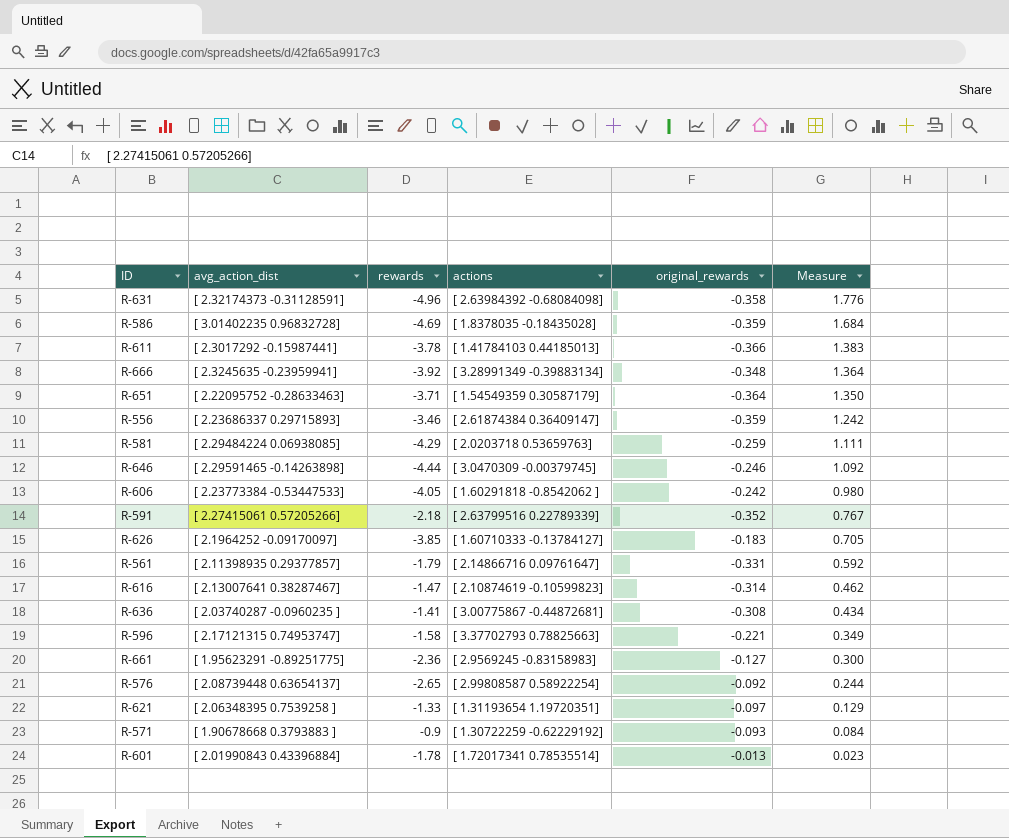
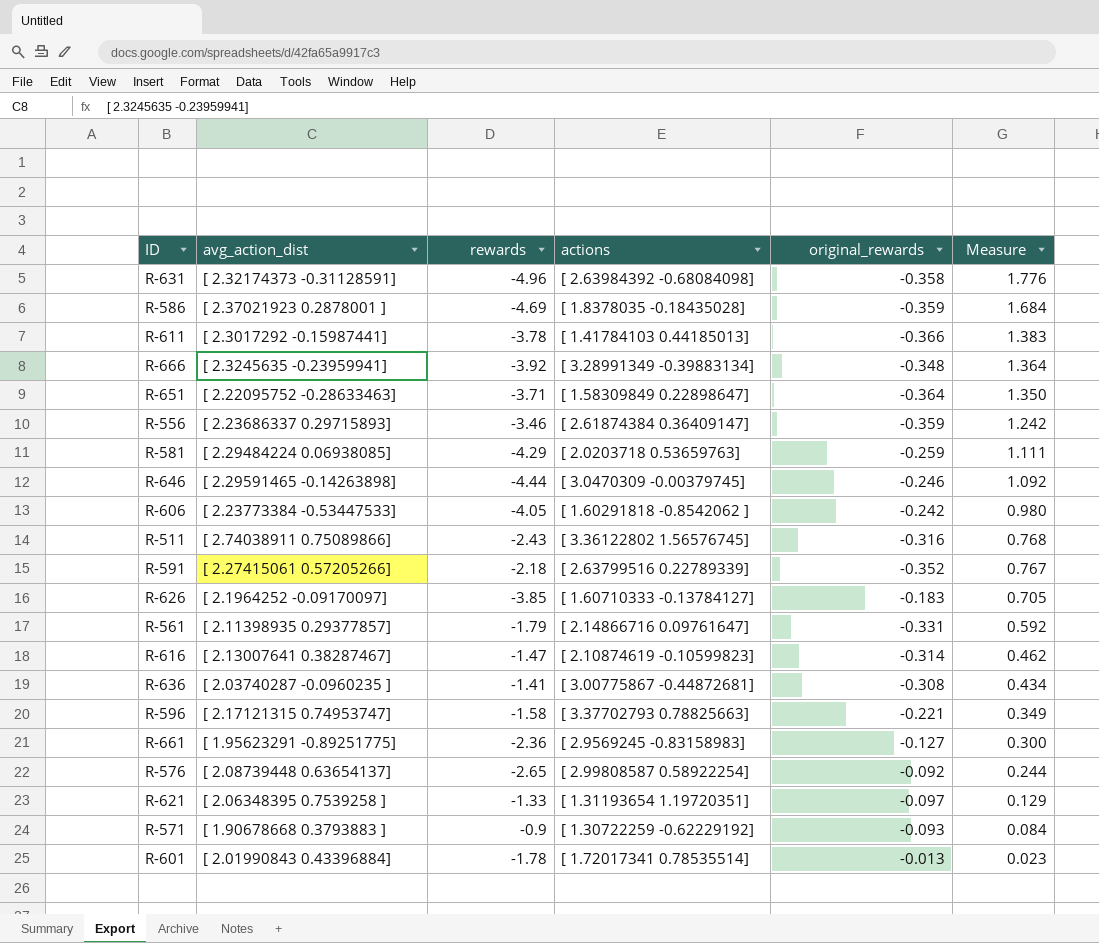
R-586 | avg_action_dist: [ 3.01402235 0.96832728] -> [ 2.37021923 0.2878001 ]
R-651 | actions: [ 1.54549359 0.30587179] -> [ 1.58309849 0.22898647]
row R-511: none -> [ 2.74038911 0.75089866] | -2.43 | [ 3.36122802 1.56576745] | -0.316 | 0.768

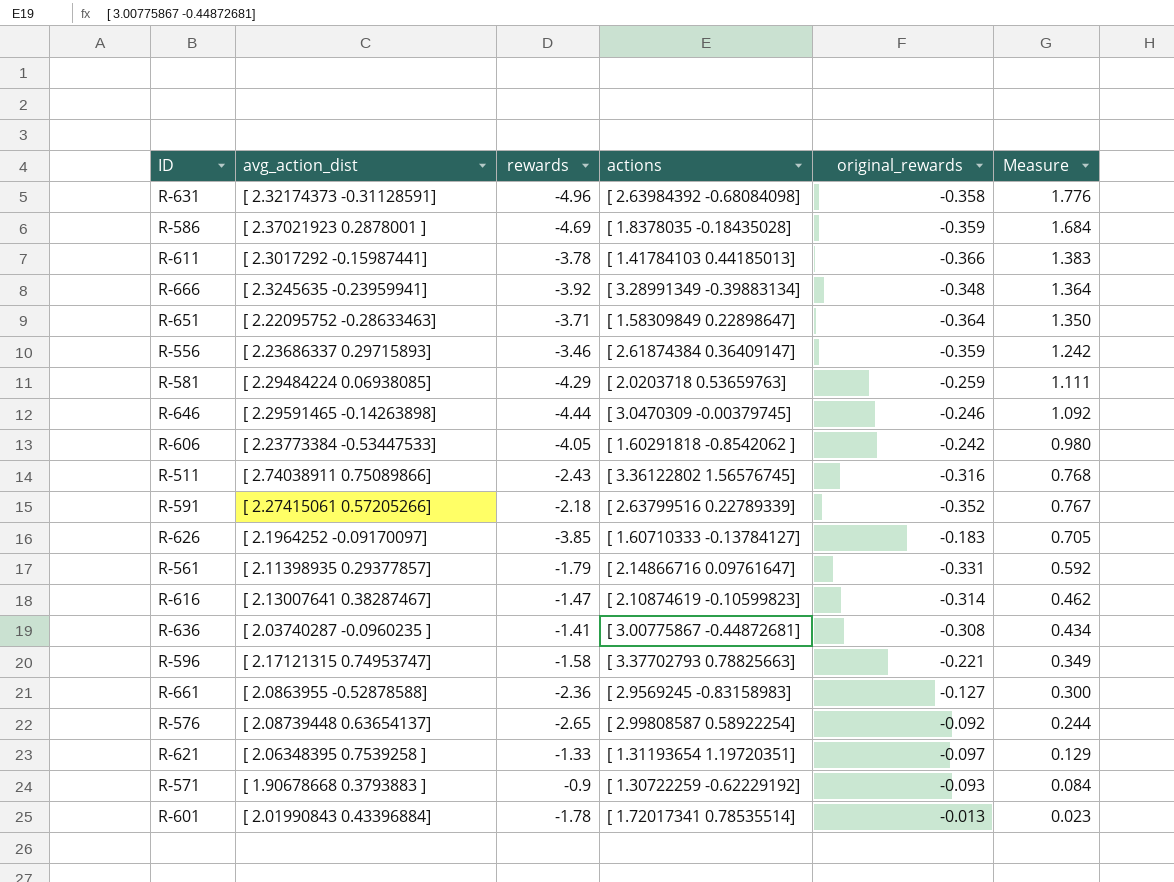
R-661 | avg_action_dist: [ 1.95623291 -0.89251775] -> [ 2.0863955 -0.52878588]

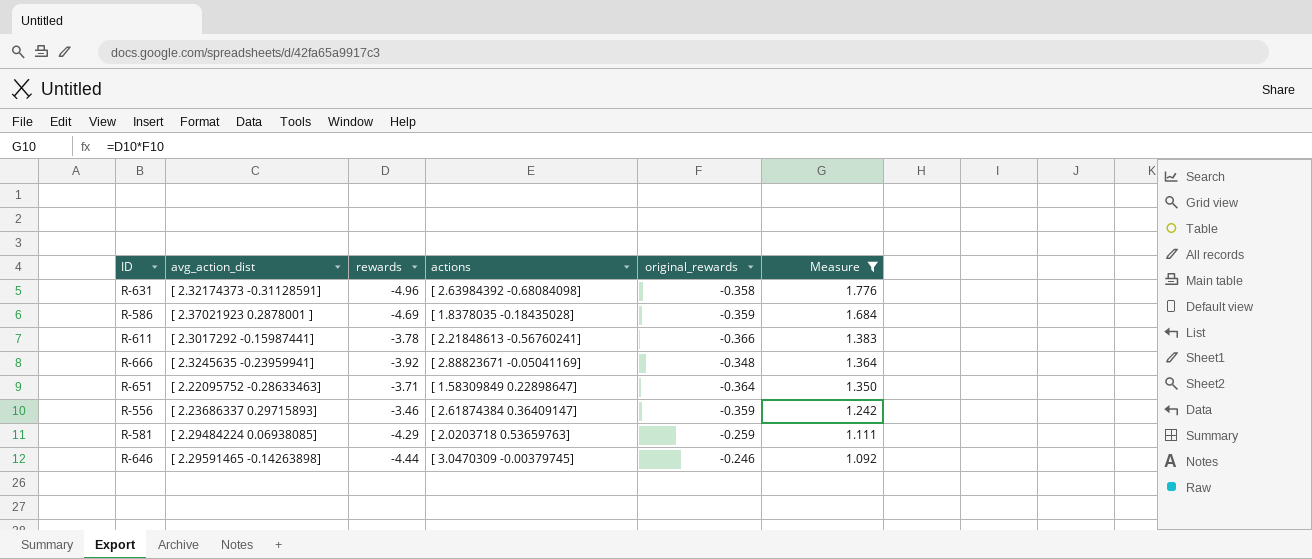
filter: none -> Measure >= 1.092
R-611 | actions: [ 1.41784103 0.44185013] -> [ 2.21848613 -0.56760241]
R-666 | actions: [ 3.28991349 -0.39883134] -> [ 2.88823671 -0.05041169]

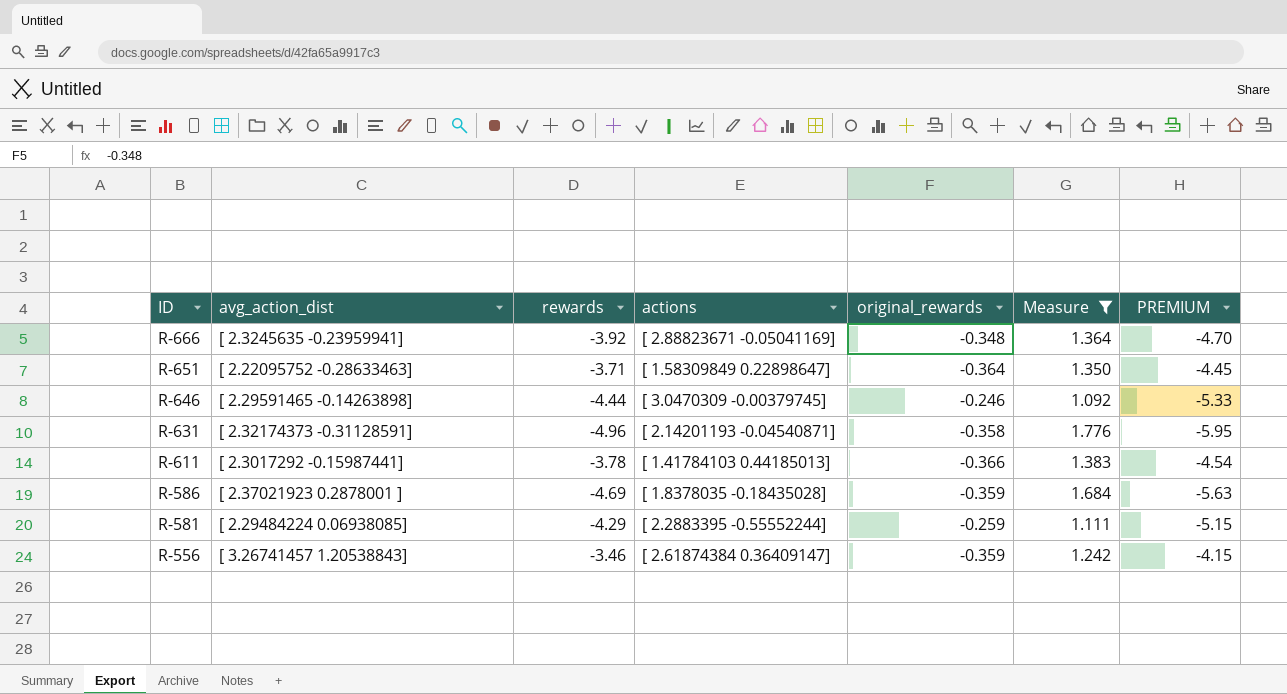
row order: Measure descending -> ID descending
column PREMIUM | formula: none -> [rewards] * 1.2
R-631 | actions: [ 2.63984392 -0.68084098] -> [ 2.14201193 -0.04540871]
R-611 | actions: [ 2.21848613 -0.56760241] -> [ 1.41784103 0.44185013]
R-581 | actions: [ 2.0203718 0.53659763] -> [ 2.2883395 -0.55552244]
R-556 | avg_action_dist: [ 2.23686337 0.29715893] -> [ 3.26741457 1.20538843]

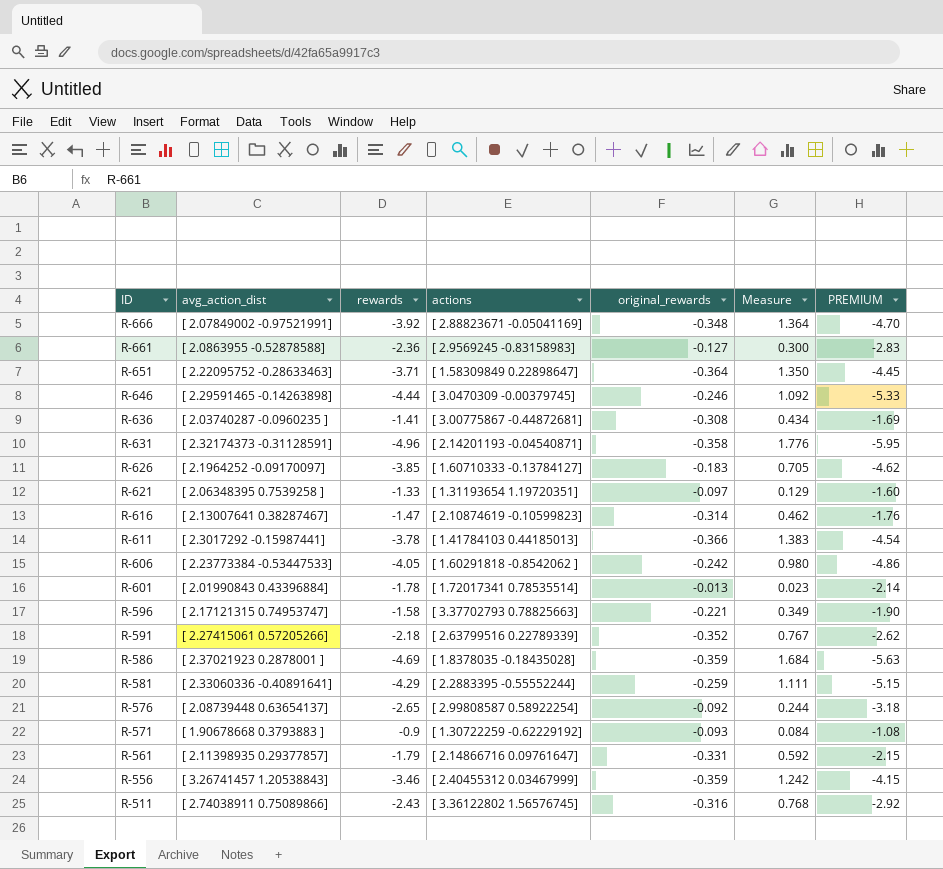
filter: Measure >= 1.092 -> none
R-666 | avg_action_dist: [ 2.3245635 -0.23959941] -> [ 2.07849002 -0.97521991]
R-581 | avg_action_dist: [ 2.29484224 0.06938085] -> [ 2.33060336 -0.40891641]
R-556 | actions: [ 2.61874384 0.36409147] -> [ 2.40455312 0.03467999]

